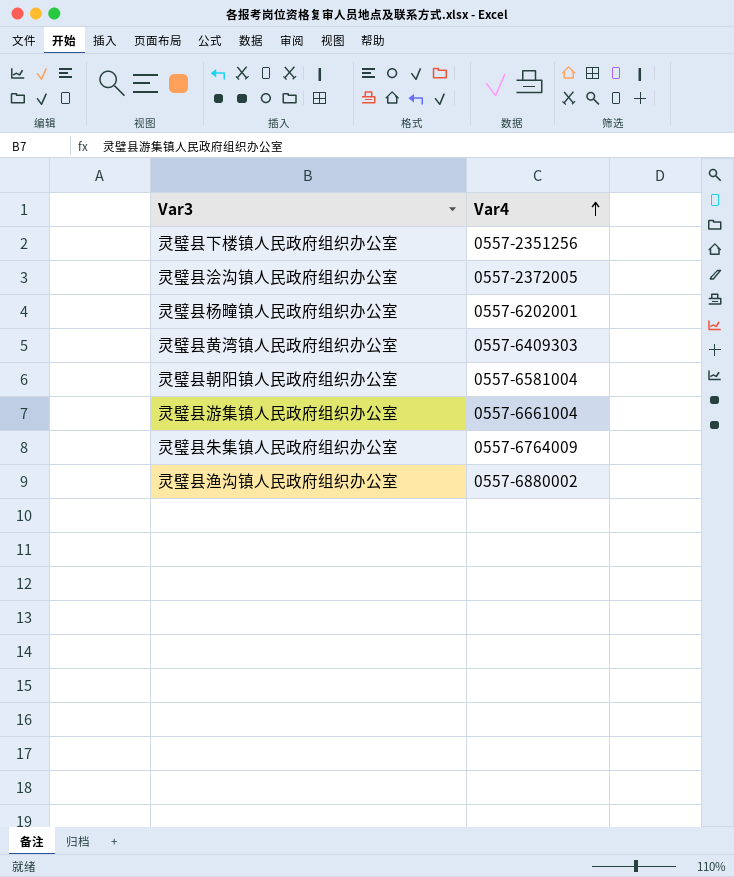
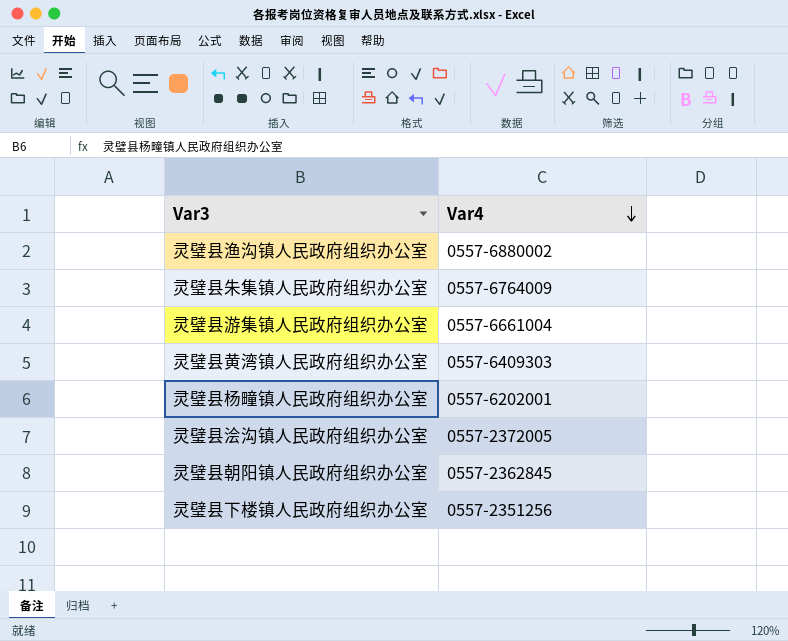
row order: Var4 ascending -> Var4 descending
灵璧县朝阳镇人民政府组织办公室 | Var4: 0557-6581004 -> 0557-2362845

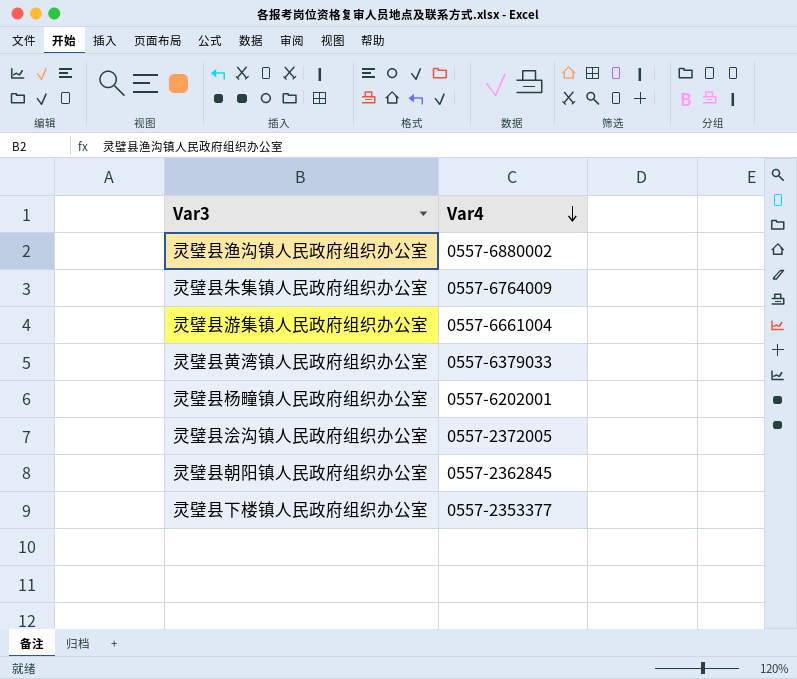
灵璧县黄湾镇人民政府组织办公室 | Var4: 0557-6409303 -> 0557-6379033
灵璧县下楼镇人民政府组织办公室 | Var4: 0557-2351256 -> 0557-2353377

